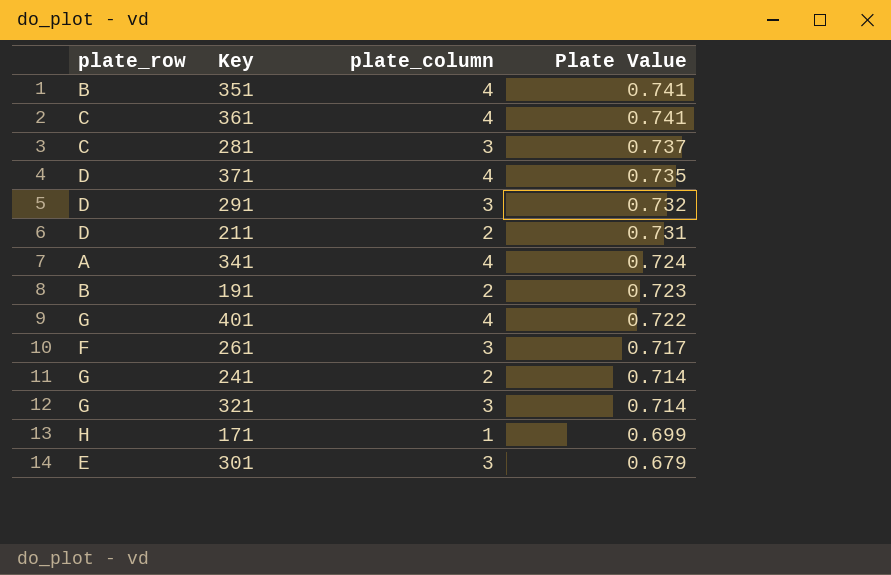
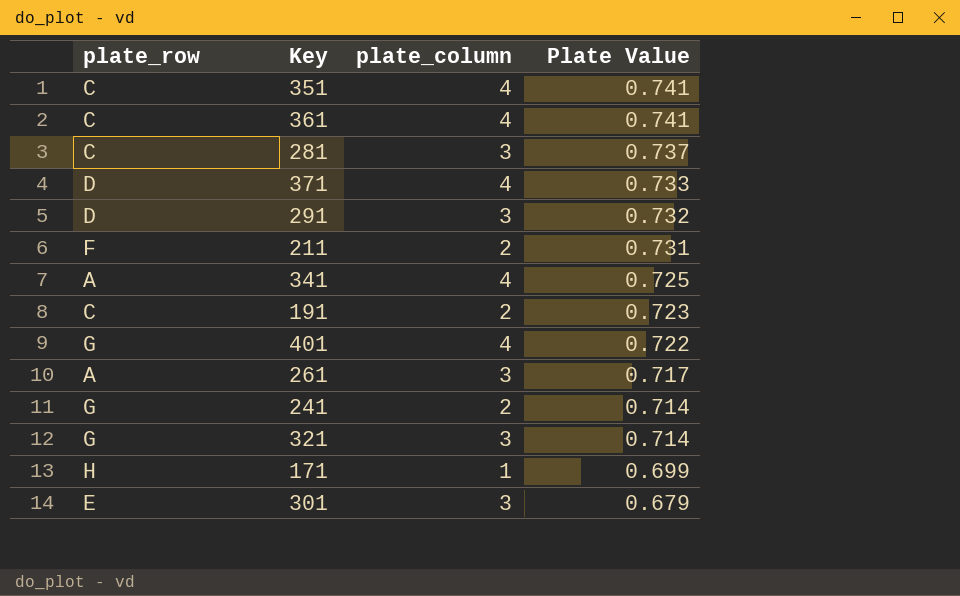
351 | plate_row: B -> C
371 | Plate Value: 0.735 -> 0.733
211 | plate_row: D -> F
341 | Plate Value: 0.724 -> 0.725
191 | plate_row: B -> C
261 | plate_row: F -> A

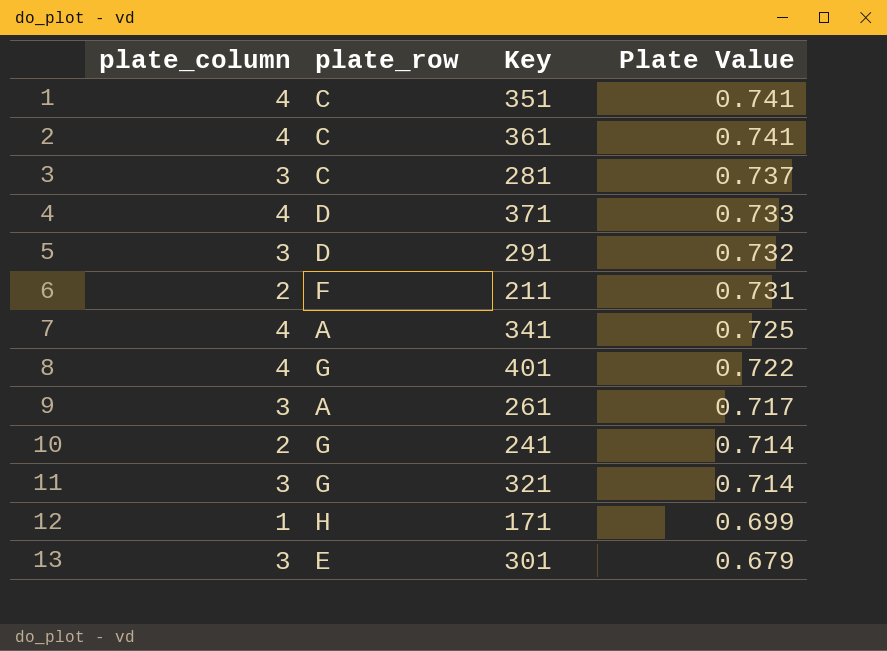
column plate_column | position: 3 -> 1
row 191: C | 2 | 0.723 -> none

